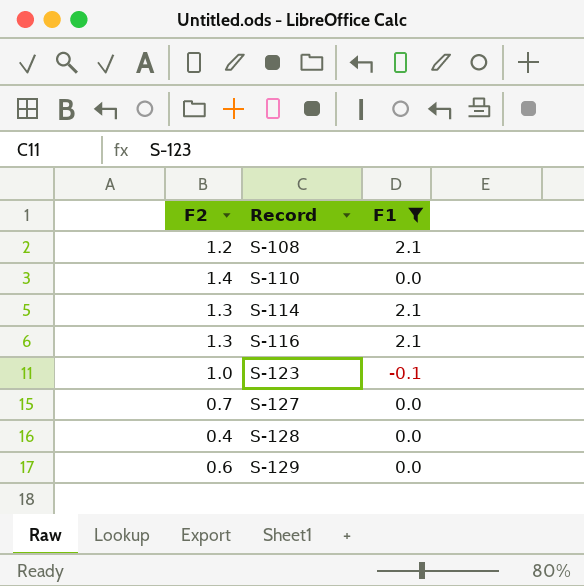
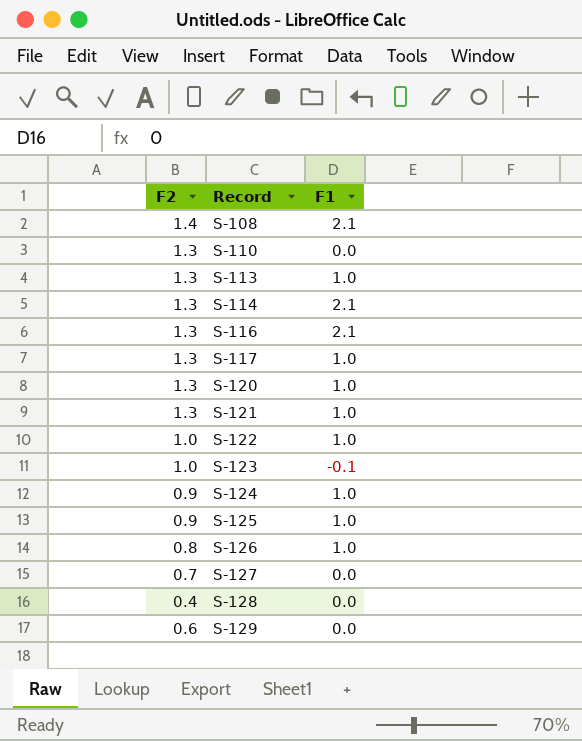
filter: F1 != 1.0 -> none
S-108 | F2: 1.2 -> 1.4
S-110 | F2: 1.4 -> 1.3

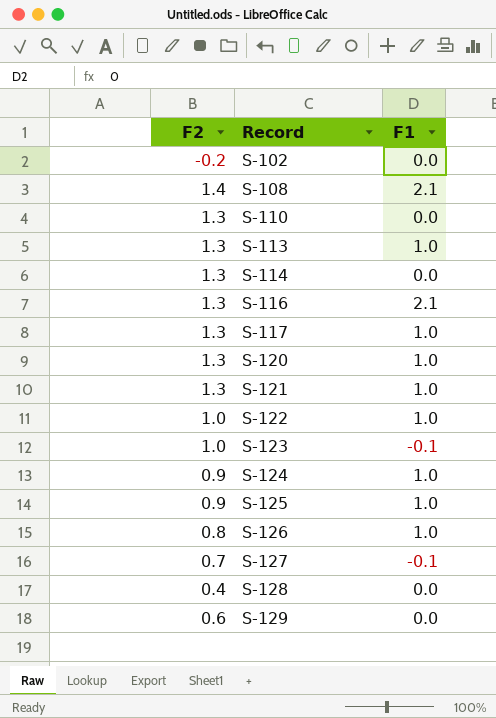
row S-102: none -> -0.2 | 0.0
S-114 | F1: 2.1 -> 0.0
S-127 | F1: 0.0 -> -0.1

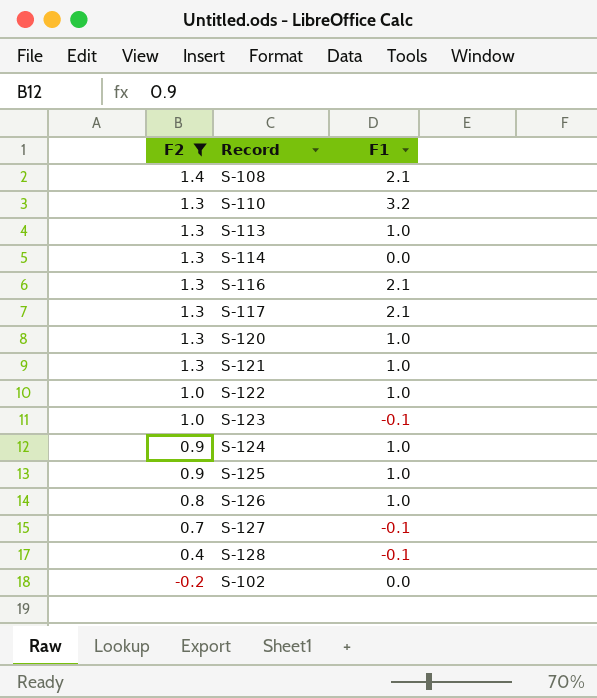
filter: none -> F2 != 0.6
row order: Record ascending -> F2 descending
S-110 | F1: 0.0 -> 3.2
S-117 | F1: 1.0 -> 2.1
S-128 | F1: 0.0 -> -0.1

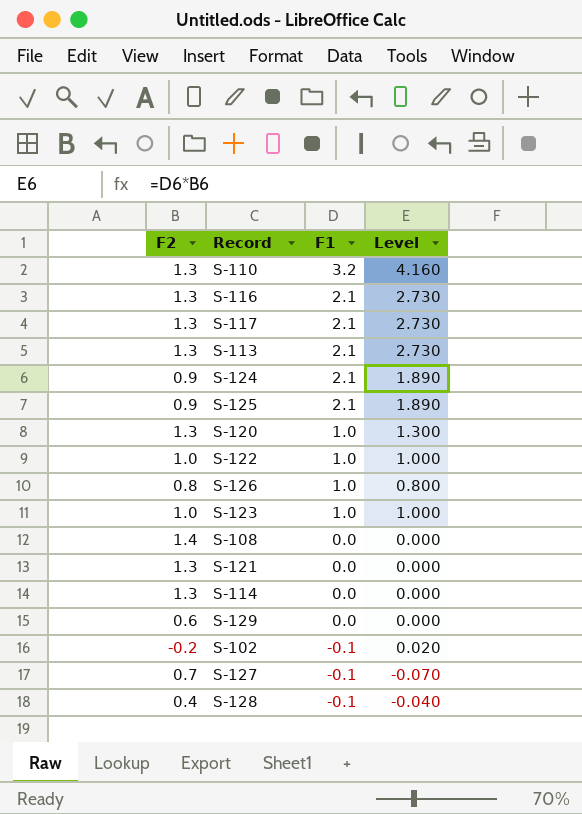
filter: F2 != 0.6 -> none
row order: F2 descending -> F1 descending
column Level | formula: none -> [F2] * [F1]
S-113 | F1: 1.0 -> 2.1
S-124 | F1: 1.0 -> 2.1
S-125 | F1: 1.0 -> 2.1
S-123 | F1: -0.1 -> 1.0
S-108 | F1: 2.1 -> 0.0
S-121 | F1: 1.0 -> 0.0
S-102 | F1: 0.0 -> -0.1

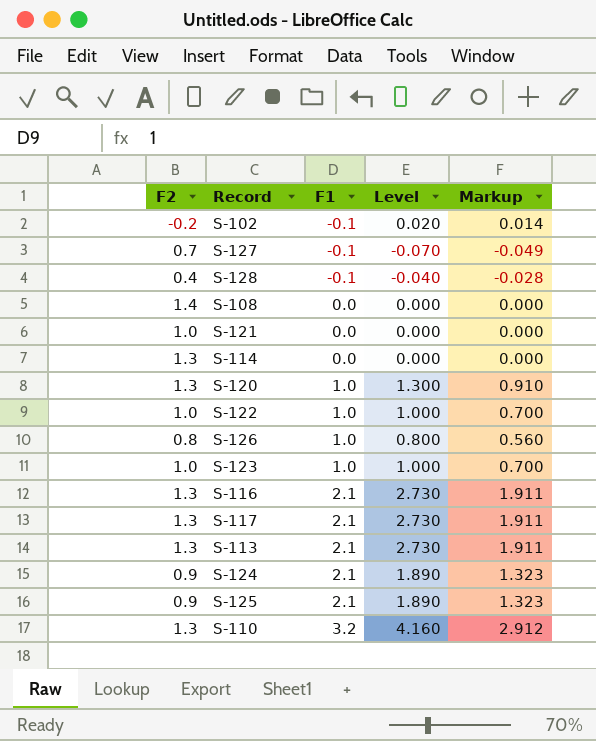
row order: F1 descending -> F1 ascending
column Markup | formula: none -> [Level] * 0.7
row S-129: 0.6 | 0.0 | 0.000 -> none
S-121 | F2: 1.3 -> 1.0

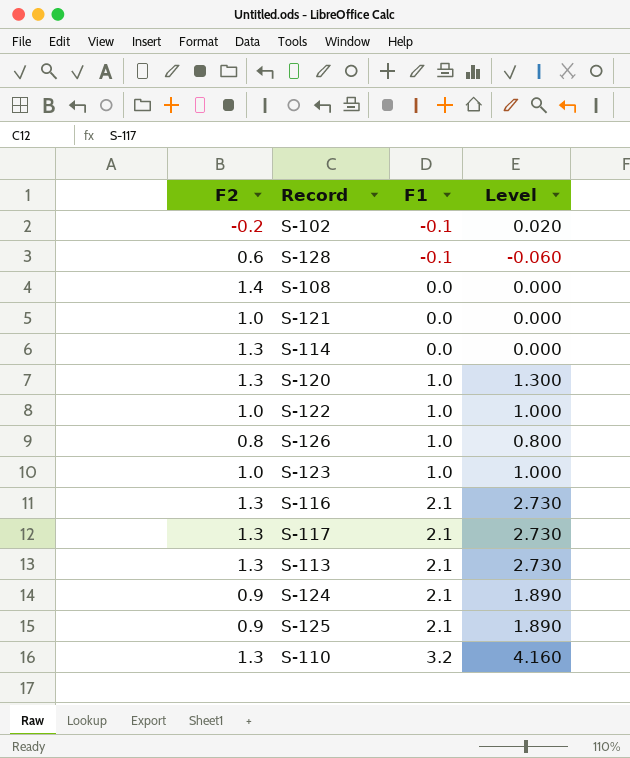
column Markup | formula: [Level] * 0.7 -> none
row S-127: 0.7 | -0.1 | -0.070 | -0.049 -> none
S-128 | F2: 0.4 -> 0.6
S-128 | Level: -0.040 -> -0.060

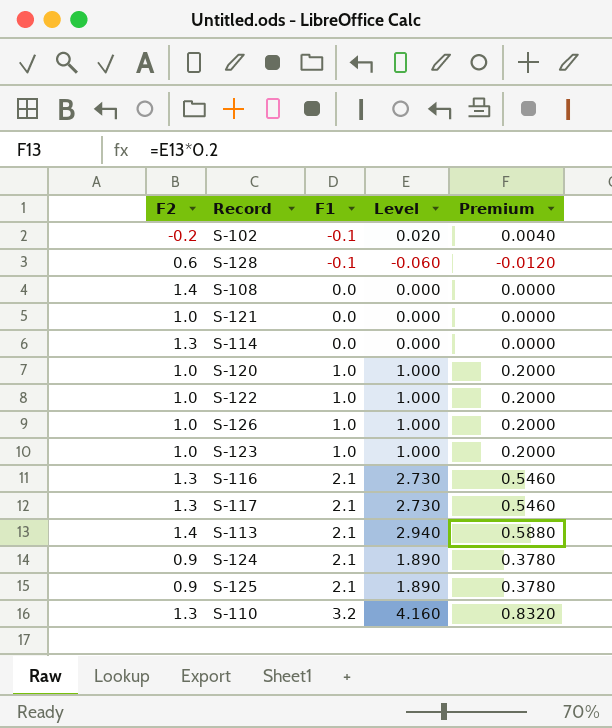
column Premium | formula: none -> [Level] * 0.2
S-120 | F2: 1.3 -> 1.0
S-120 | Level: 1.300 -> 1.000
S-126 | F2: 0.8 -> 1.0
S-126 | Level: 0.800 -> 1.000
S-113 | F2: 1.3 -> 1.4
S-113 | Level: 2.730 -> 2.940

